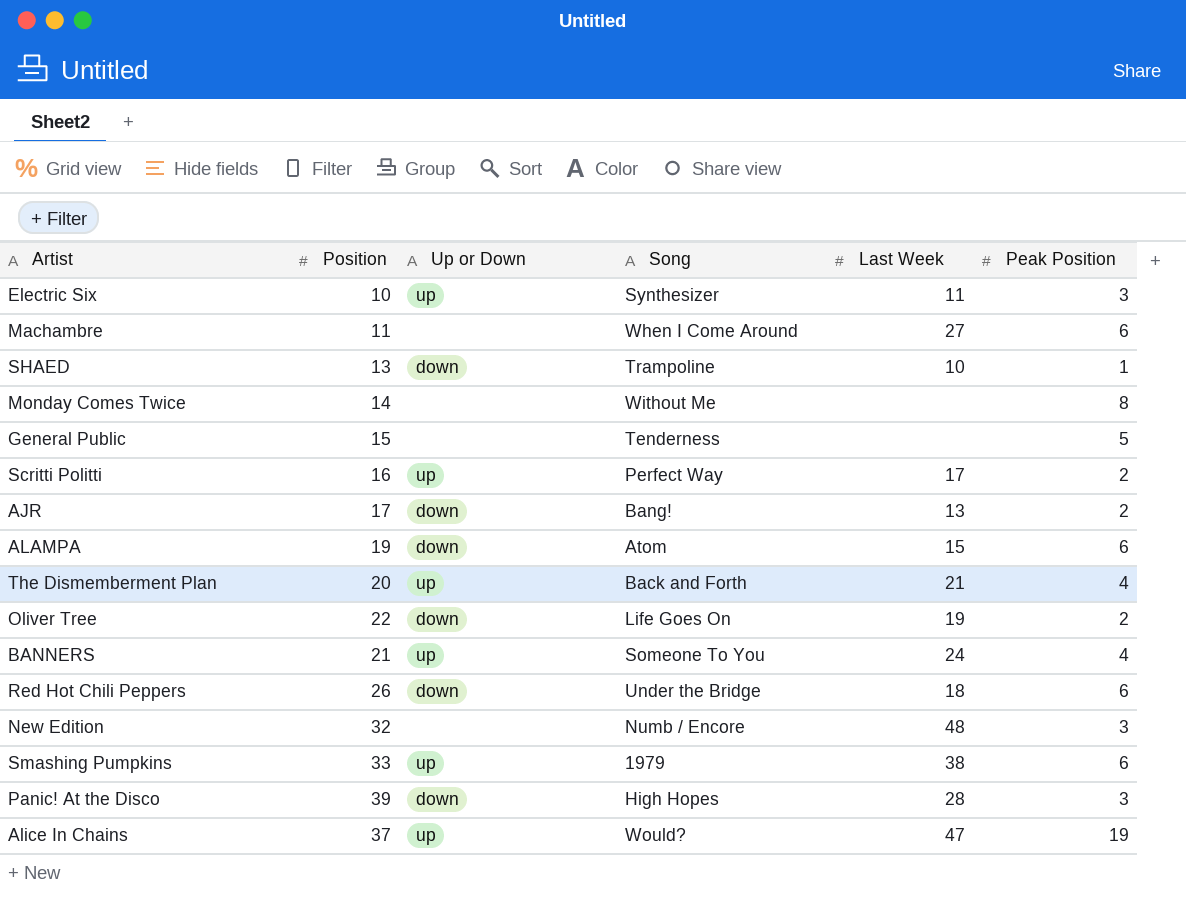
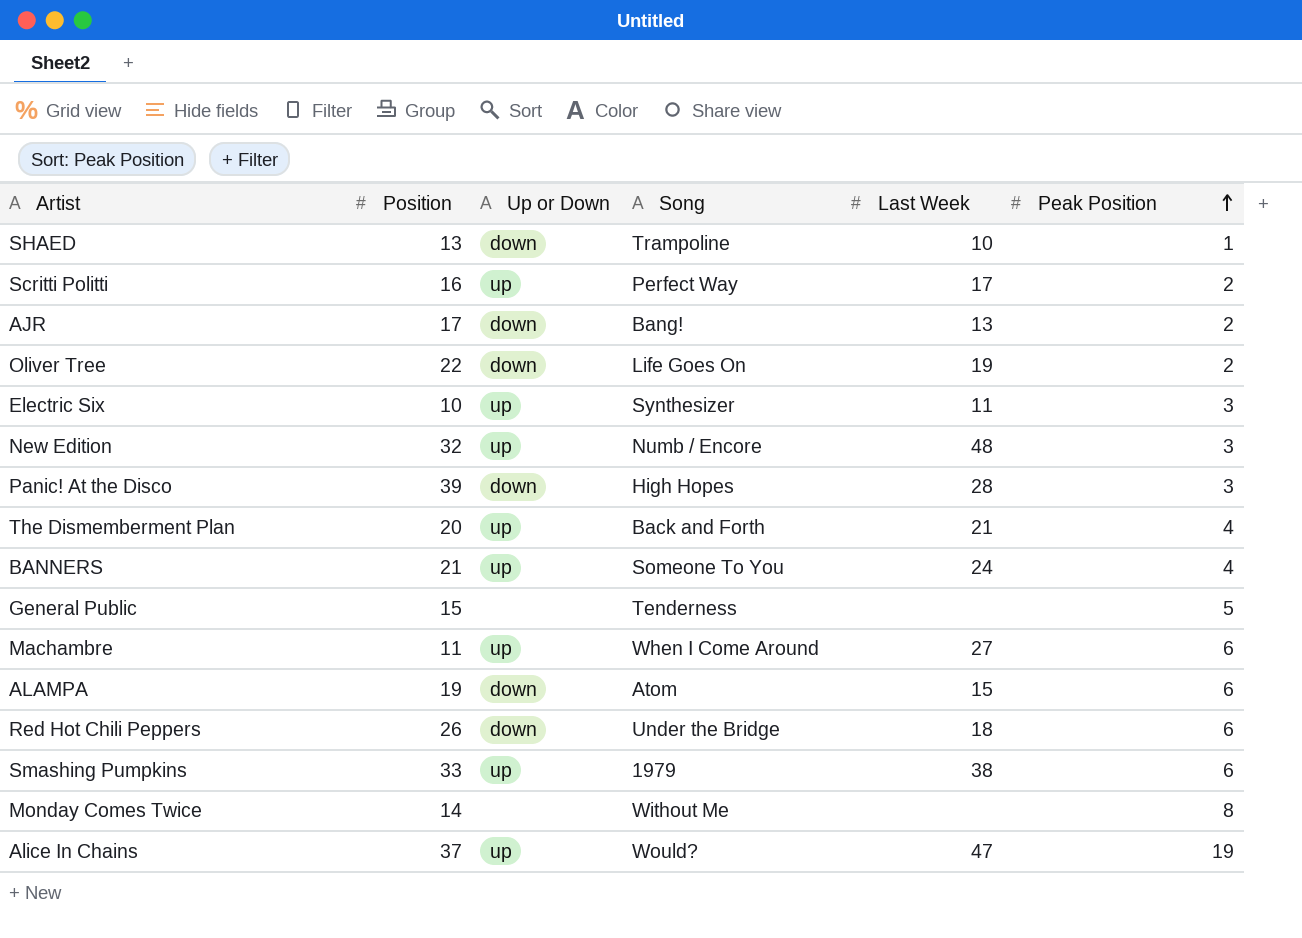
row order: none -> Peak Position ascending
New Edition | Up or Down: none -> up
Machambre | Up or Down: none -> up

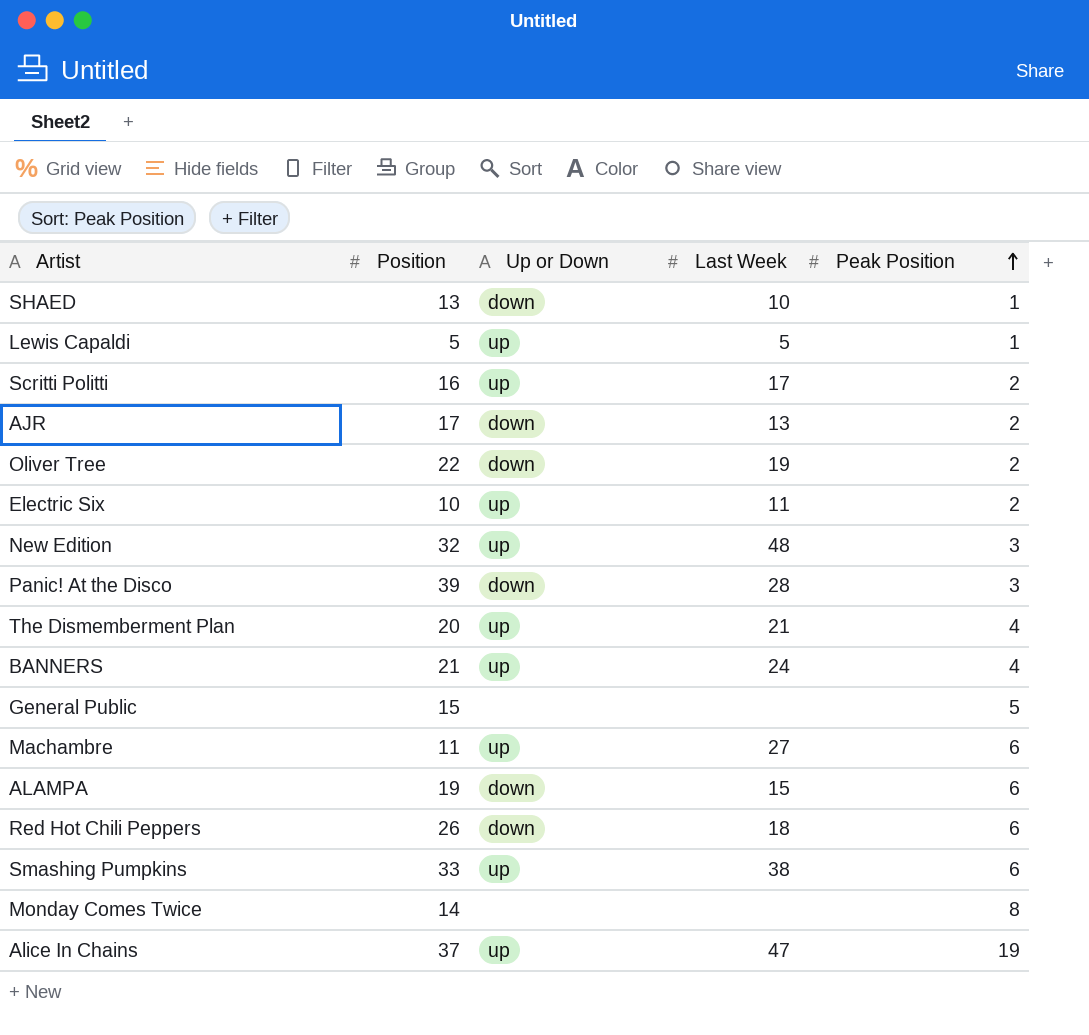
column Song | position: 4 -> none
row Lewis Capaldi: none -> 5 | up | 5 | 1
Electric Six | Peak Position: 3 -> 2

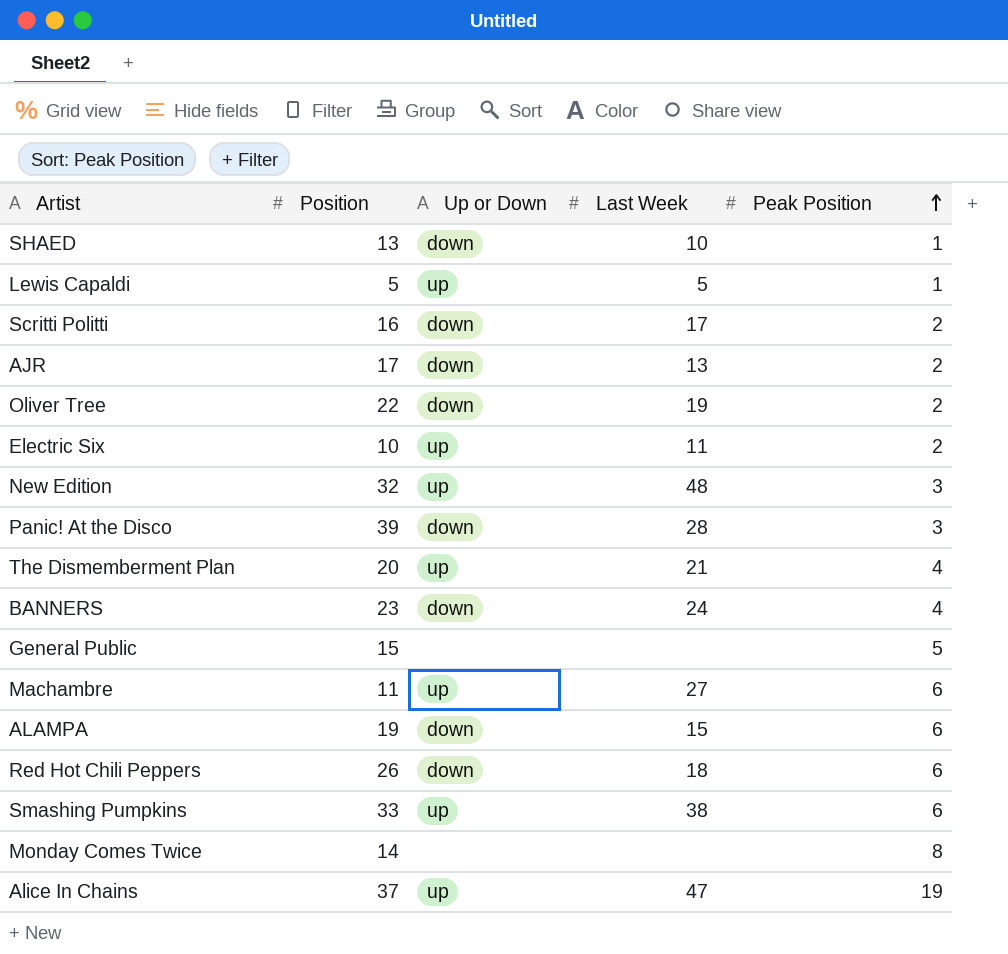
Scritti Politti | Up or Down: up -> down
BANNERS | Position: 21 -> 23
BANNERS | Up or Down: up -> down

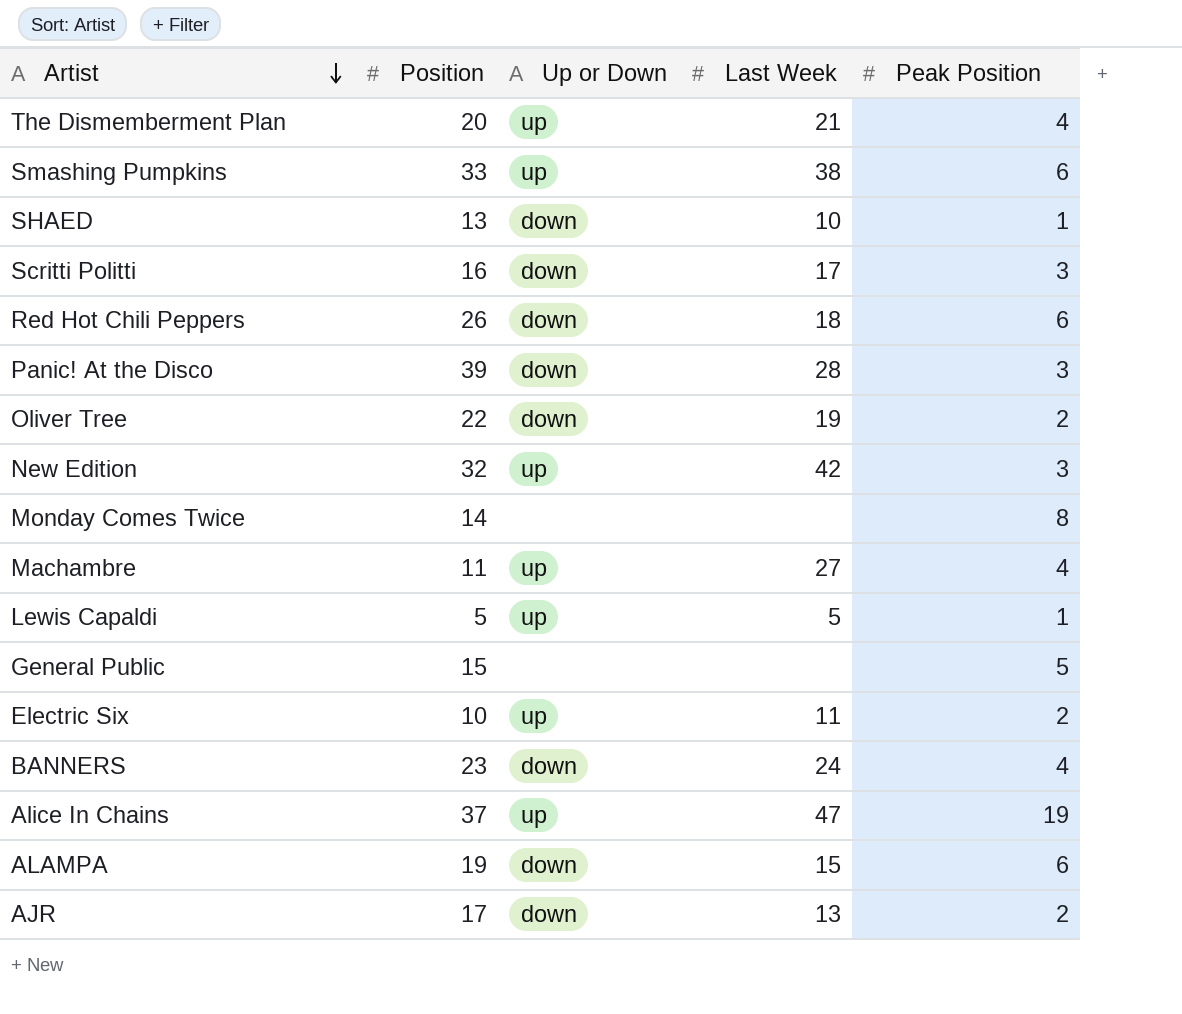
row order: Peak Position ascending -> Artist descending
Scritti Politti | Peak Position: 2 -> 3
New Edition | Last Week: 48 -> 42
Machambre | Peak Position: 6 -> 4

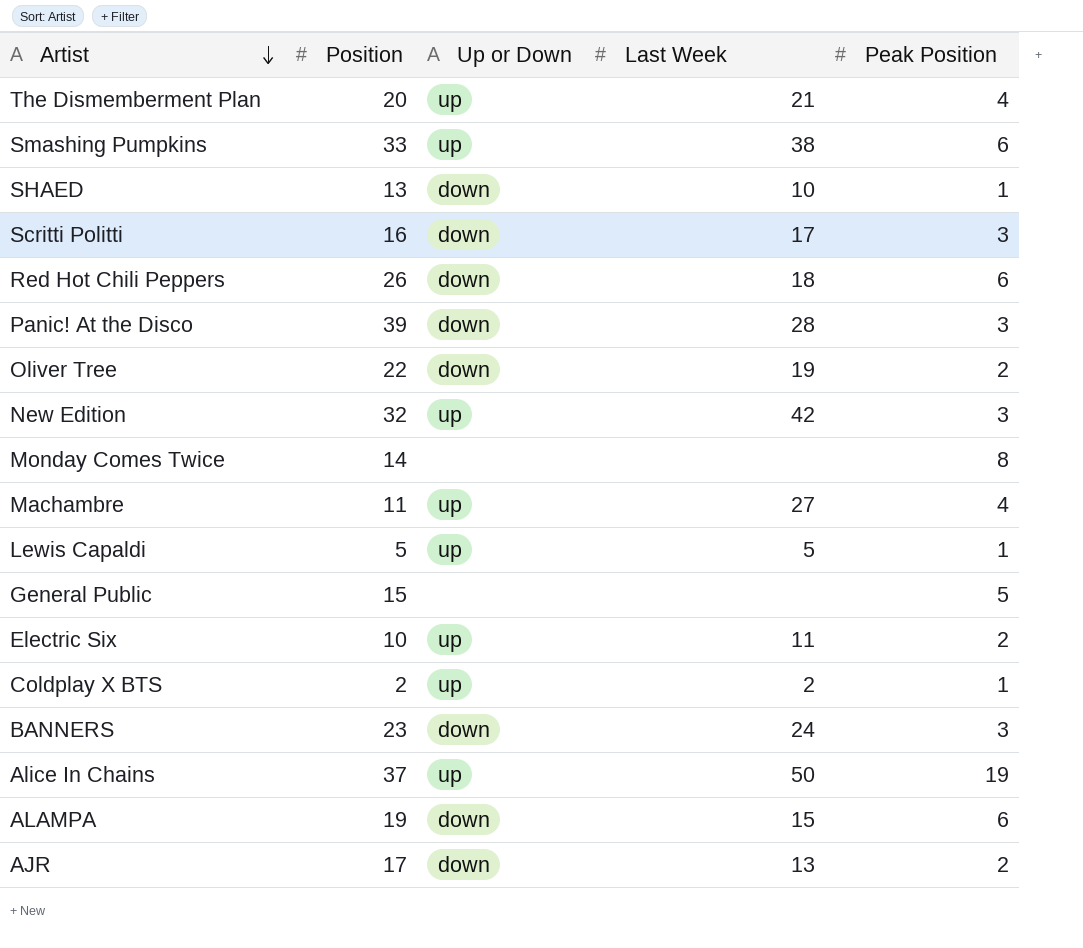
row Coldplay X BTS: none -> 2 | up | 2 | 1
BANNERS | Peak Position: 4 -> 3
Alice In Chains | Last Week: 47 -> 50

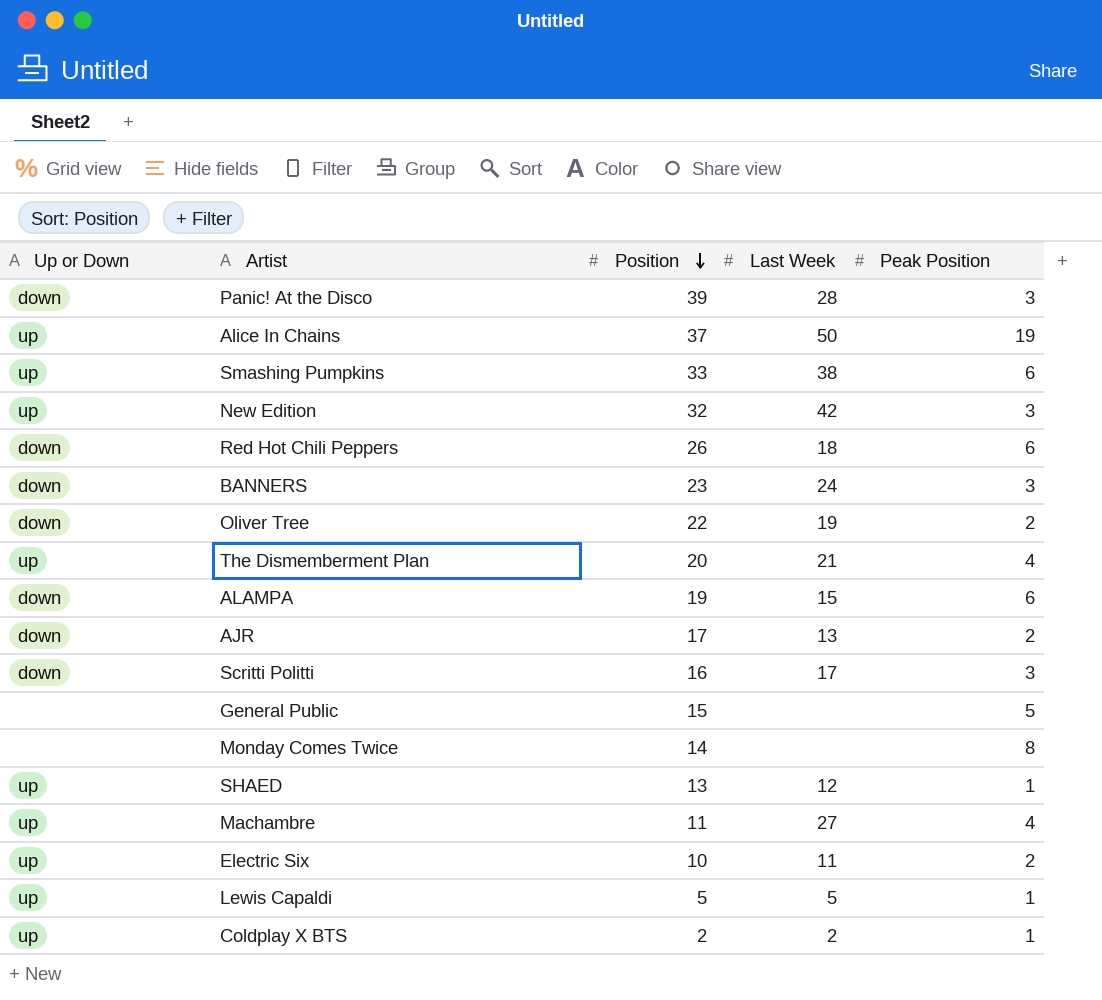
row order: Artist descending -> Position descending
column Up or Down | position: 3 -> 1
SHAED | Up or Down: down -> up
SHAED | Last Week: 10 -> 12

